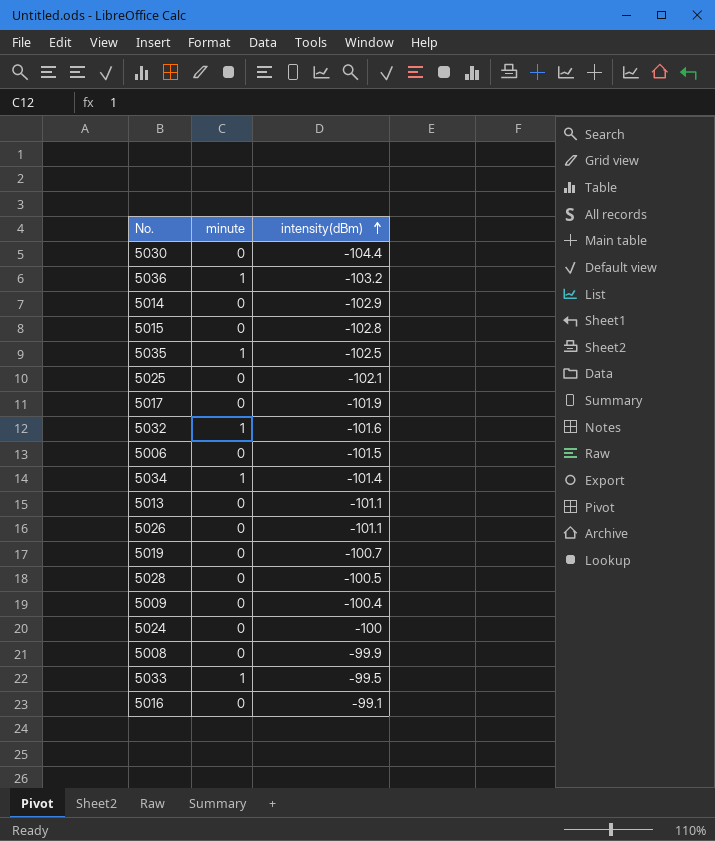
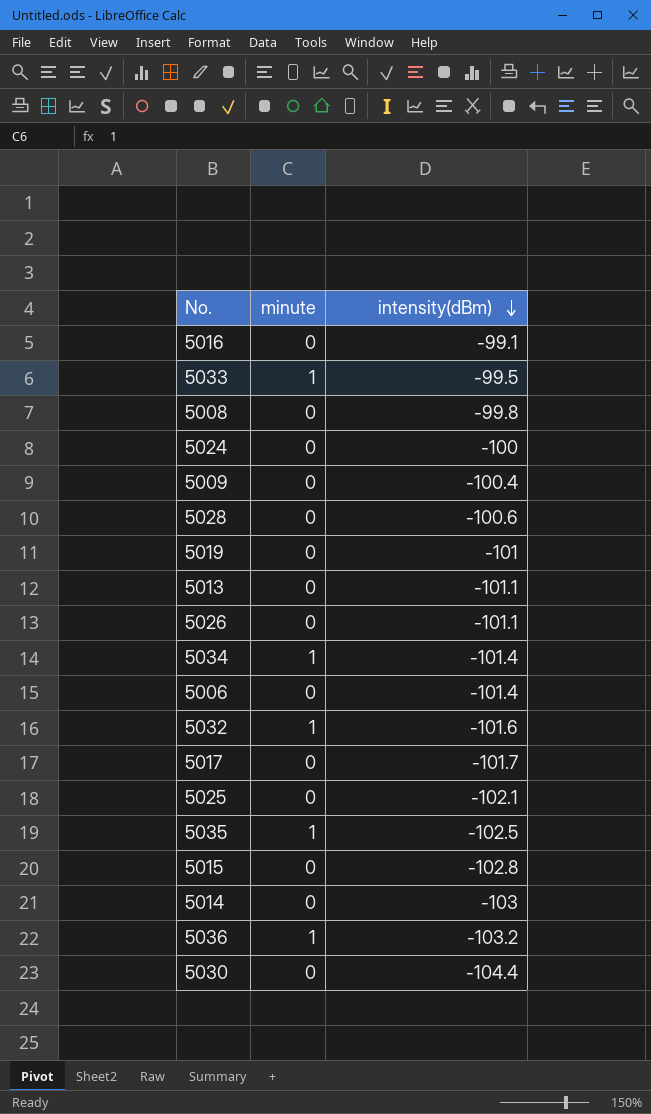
row order: intensity(dBm) ascending -> intensity(dBm) descending
5008 | intensity(dBm): -99.9 -> -99.8
5028 | intensity(dBm): -100.5 -> -100.6
5019 | intensity(dBm): -100.7 -> -101
5006 | intensity(dBm): -101.5 -> -101.4
5017 | intensity(dBm): -101.9 -> -101.7
5014 | intensity(dBm): -102.9 -> -103

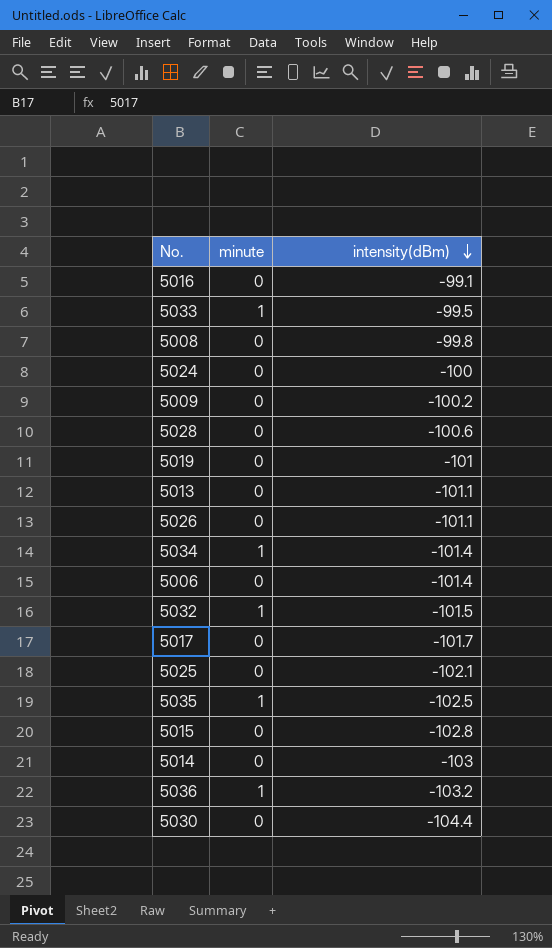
5009 | intensity(dBm): -100.4 -> -100.2
5032 | intensity(dBm): -101.6 -> -101.5

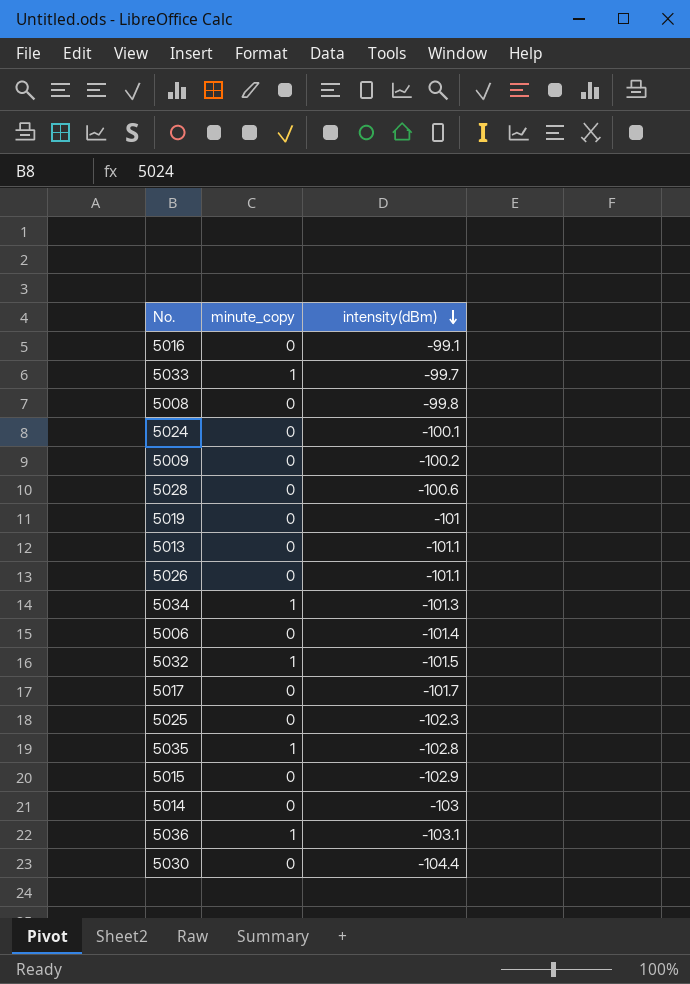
column name: minute -> minute_copy
5033 | intensity(dBm): -99.5 -> -99.7
5024 | intensity(dBm): -100 -> -100.1
5034 | intensity(dBm): -101.4 -> -101.3
5025 | intensity(dBm): -102.1 -> -102.3
5035 | intensity(dBm): -102.5 -> -102.8
5015 | intensity(dBm): -102.8 -> -102.9
5036 | intensity(dBm): -103.2 -> -103.1

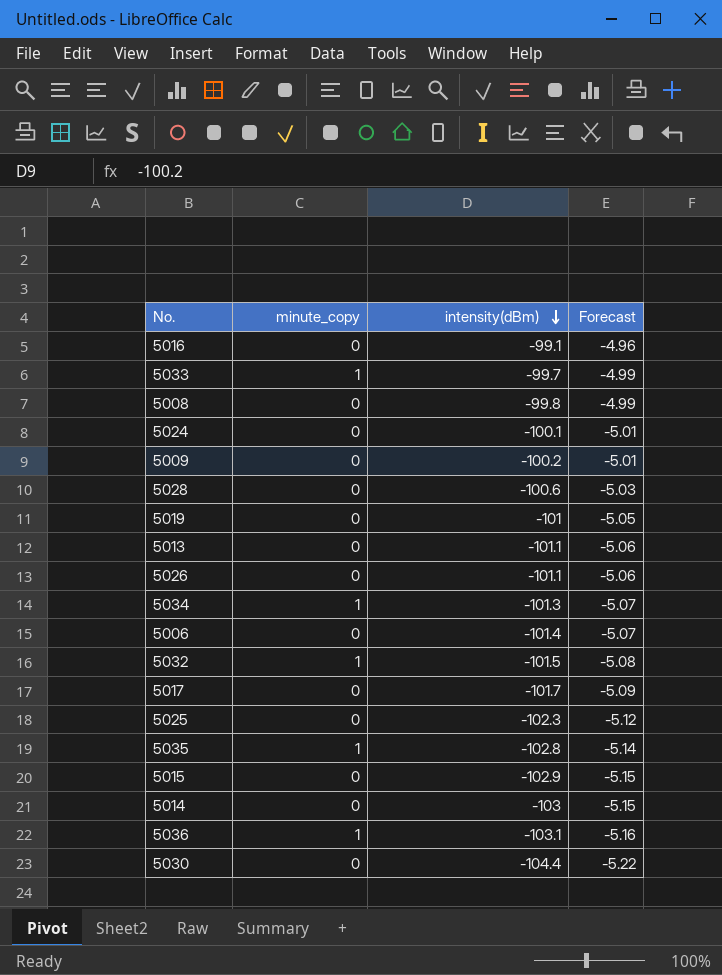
column Forecast | formula: none -> [intensity(dBm)] * 0.05

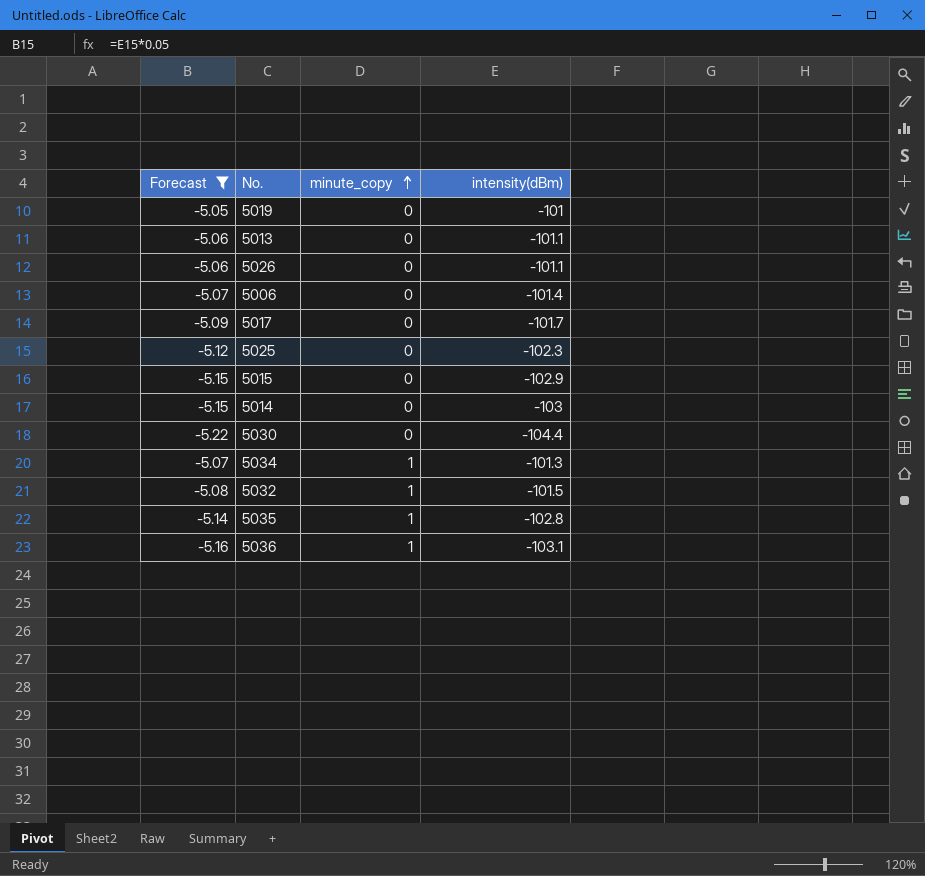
filter: none -> Forecast <= -5.05
row order: intensity(dBm) descending -> minute_copy ascending
column Forecast | position: 4 -> 1

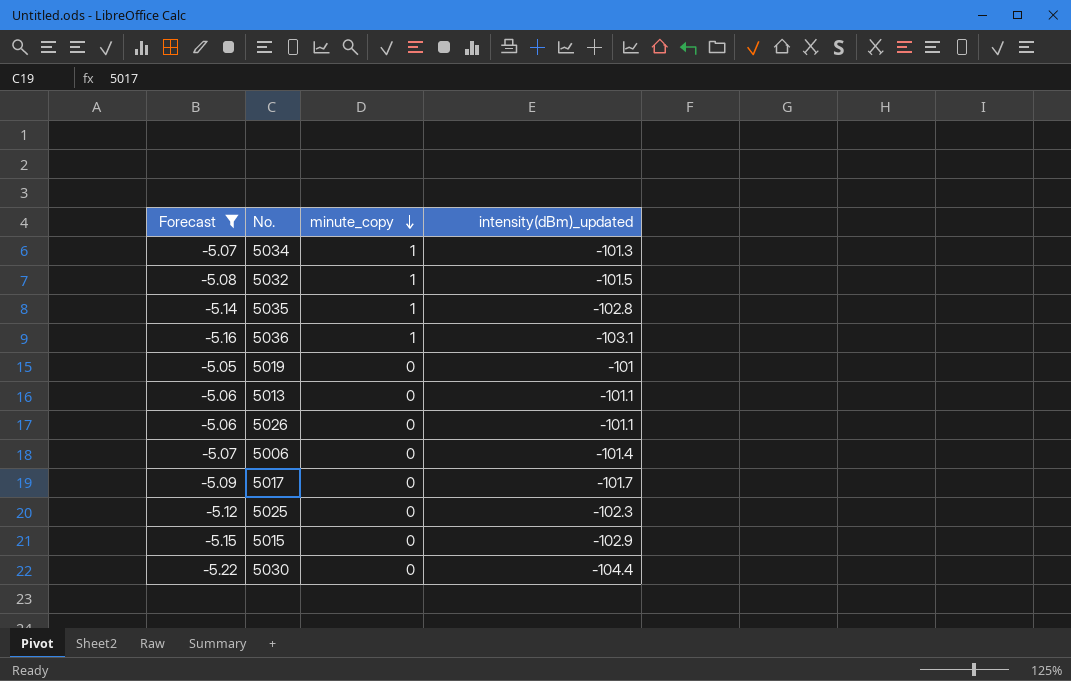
row order: minute_copy ascending -> minute_copy descending
column name: intensity(dBm) -> intensity(dBm)_updated
row 5014: -5.15 | 0 | -103 -> none

